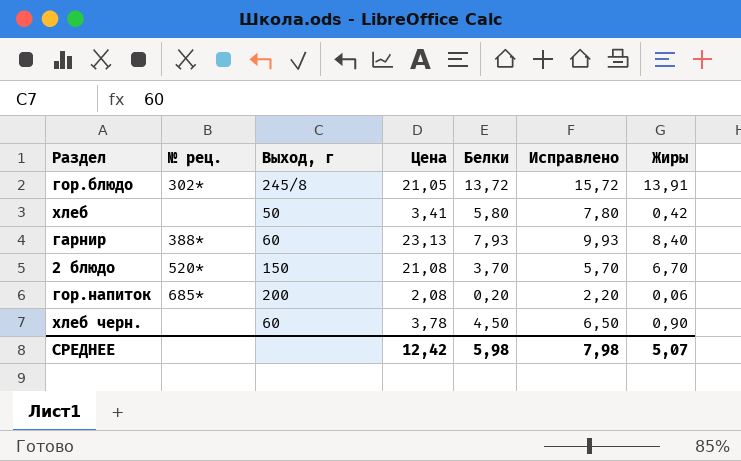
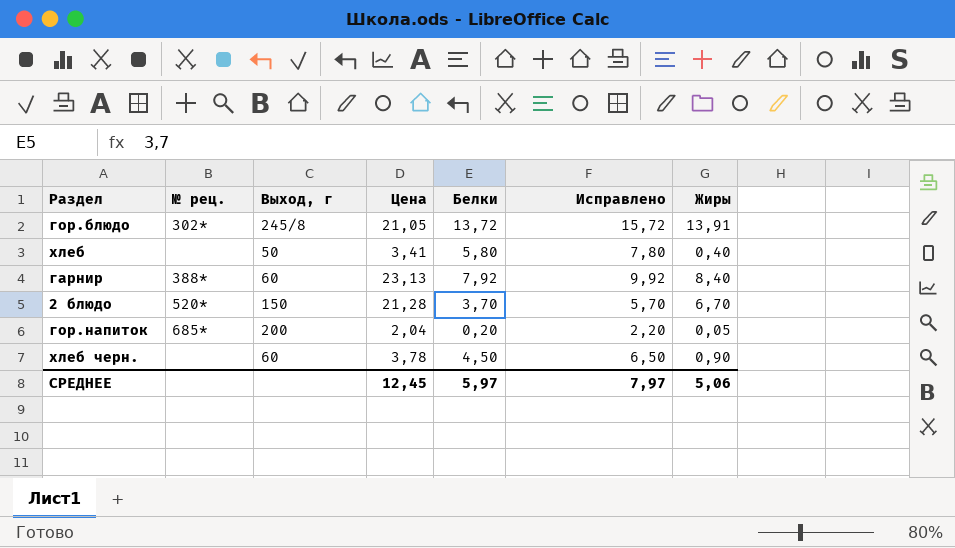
хлеб | Жиры: 0,42 -> 0,40
гарнир | Белки: 7,93 -> 7,92
гарнир | Исправлено: 9,93 -> 9,92
2 блюдо | Цена: 21,08 -> 21,28
гор.напиток | Цена: 2,08 -> 2,04
гор.напиток | Жиры: 0,06 -> 0,05
СРЕДНЕЕ | Цена: 12,42 -> 12,45
СРЕДНЕЕ | Белки: 5,98 -> 5,97
СРЕДНЕЕ | Исправлено: 7,98 -> 7,97
СРЕДНЕЕ | Жиры: 5,07 -> 5,06

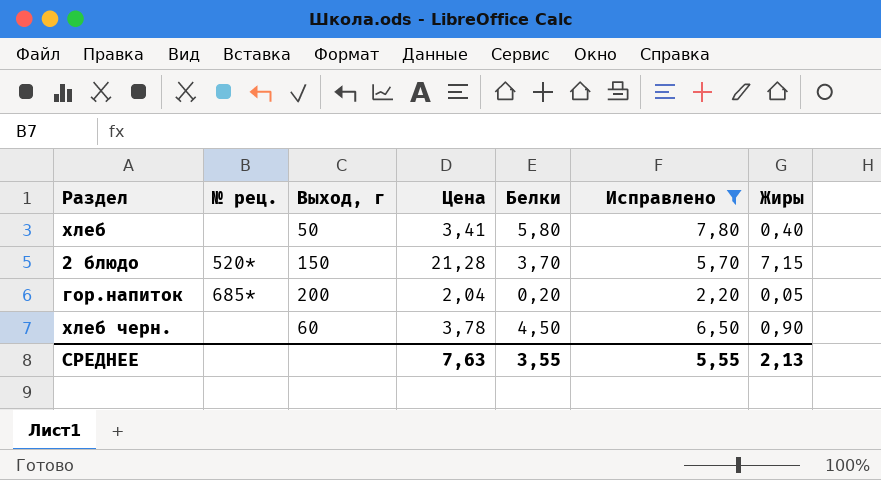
filter: none -> Исправлено <= 7,80
2 блюдо | Жиры: 6,70 -> 7,15
СРЕДНЕЕ | Цена: 12,45 -> 7,63
СРЕДНЕЕ | Белки: 5,97 -> 3,55
СРЕДНЕЕ | Исправлено: 7,97 -> 5,55
СРЕДНЕЕ | Жиры: 5,06 -> 2,13

